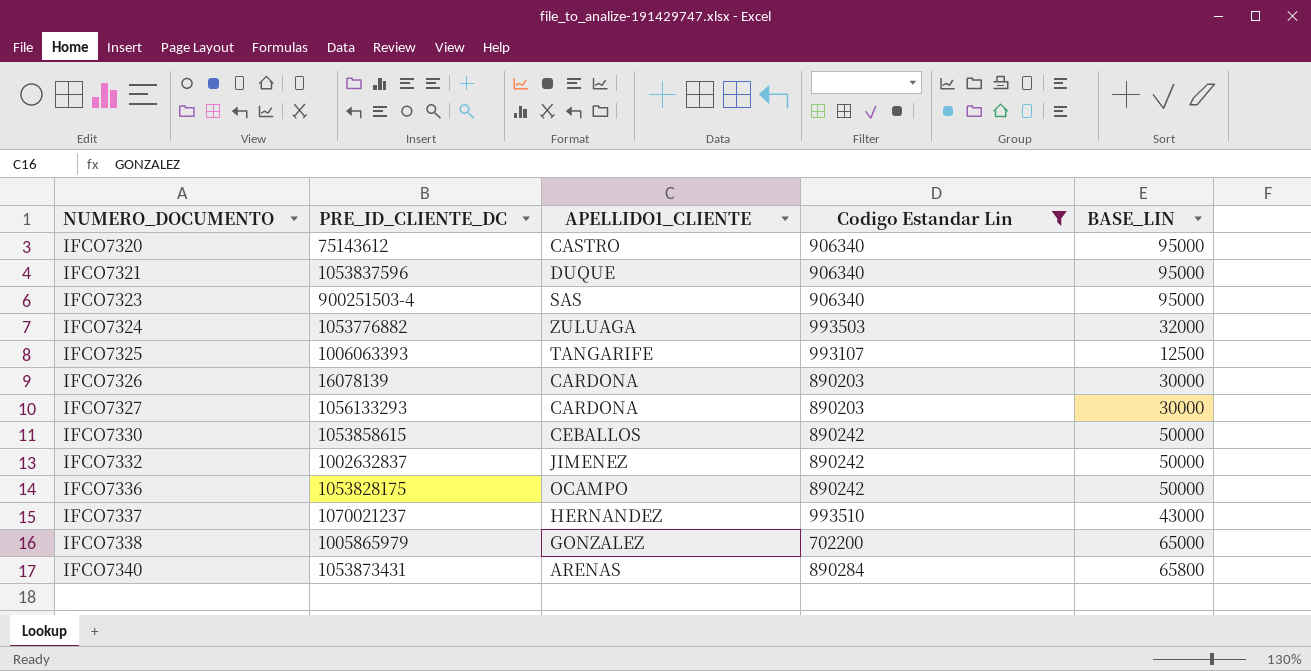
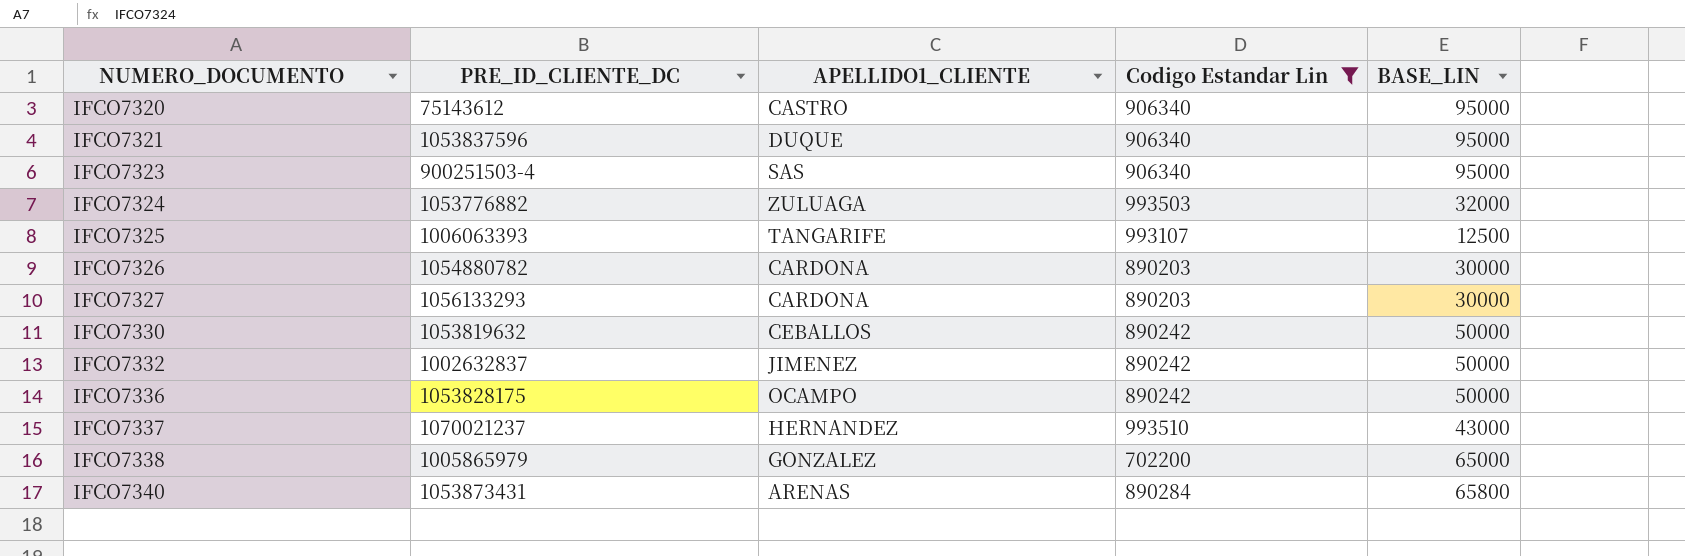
IFCO7326 | PRE_ID_CLIENTE_DC: 16078139 -> 1054880782
IFCO7330 | PRE_ID_CLIENTE_DC: 1053858615 -> 1053819632

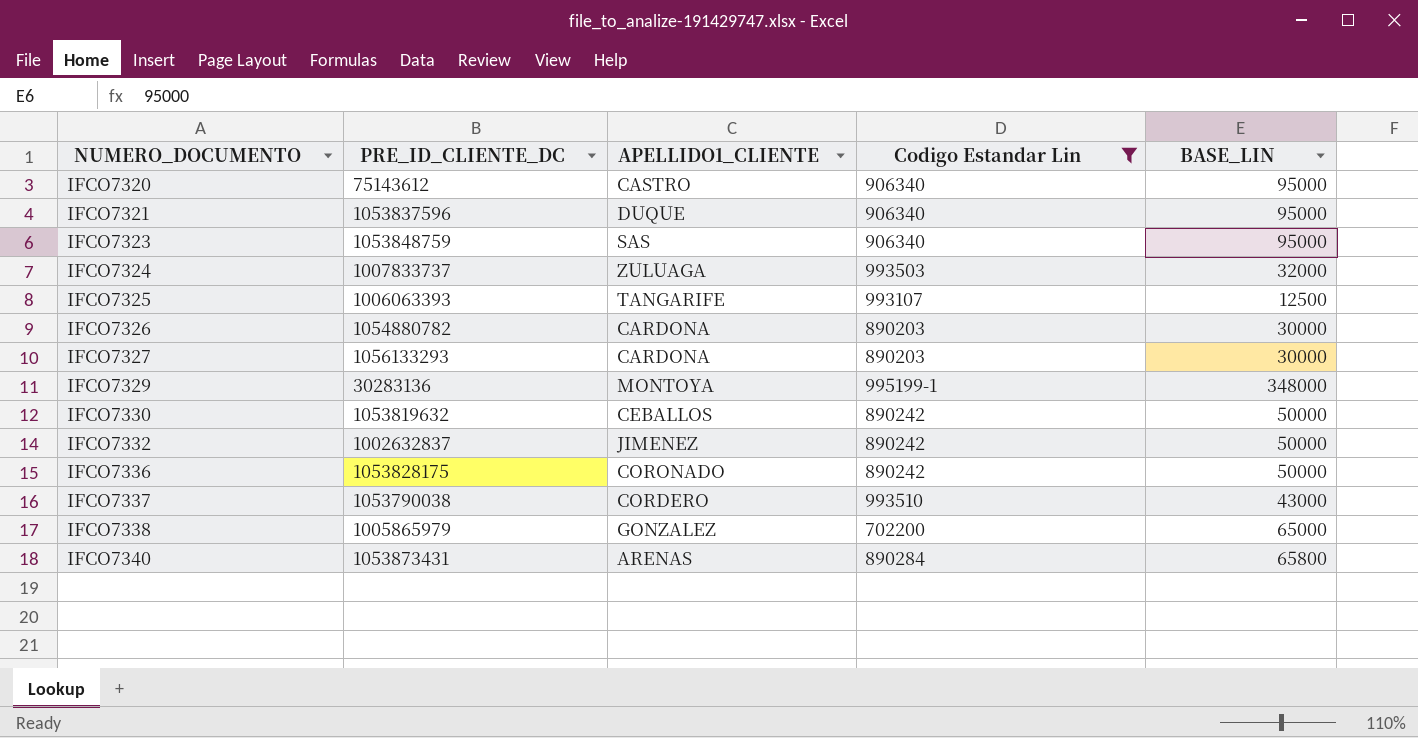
IFCO7323 | PRE_ID_CLIENTE_DC: 900251503-4 -> 1053848759
IFCO7324 | PRE_ID_CLIENTE_DC: 1053776882 -> 1007833737
row IFCO7329: none -> 30283136 | MONTOYA | 995199-1 | 348000
IFCO7336 | APELLIDO1_CLIENTE: OCAMPO -> CORONADO
IFCO7337 | PRE_ID_CLIENTE_DC: 1070021237 -> 1053790038
IFCO7337 | APELLIDO1_CLIENTE: HERNANDEZ -> CORDERO

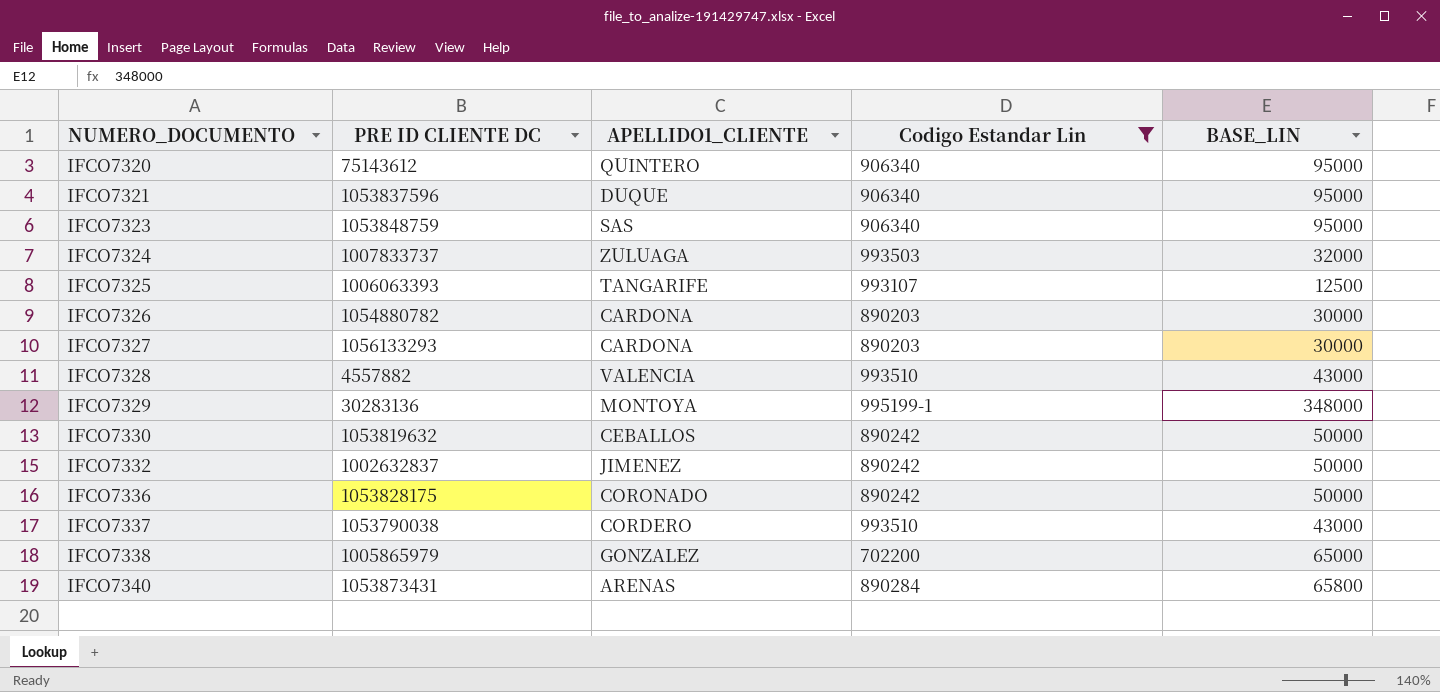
column name: PRE_ID_CLIENTE_DC -> PRE ID CLIENTE DC
IFCO7320 | APELLIDO1_CLIENTE: CASTRO -> QUINTERO
row IFCO7328: none -> 4557882 | VALENCIA | 993510 | 43000

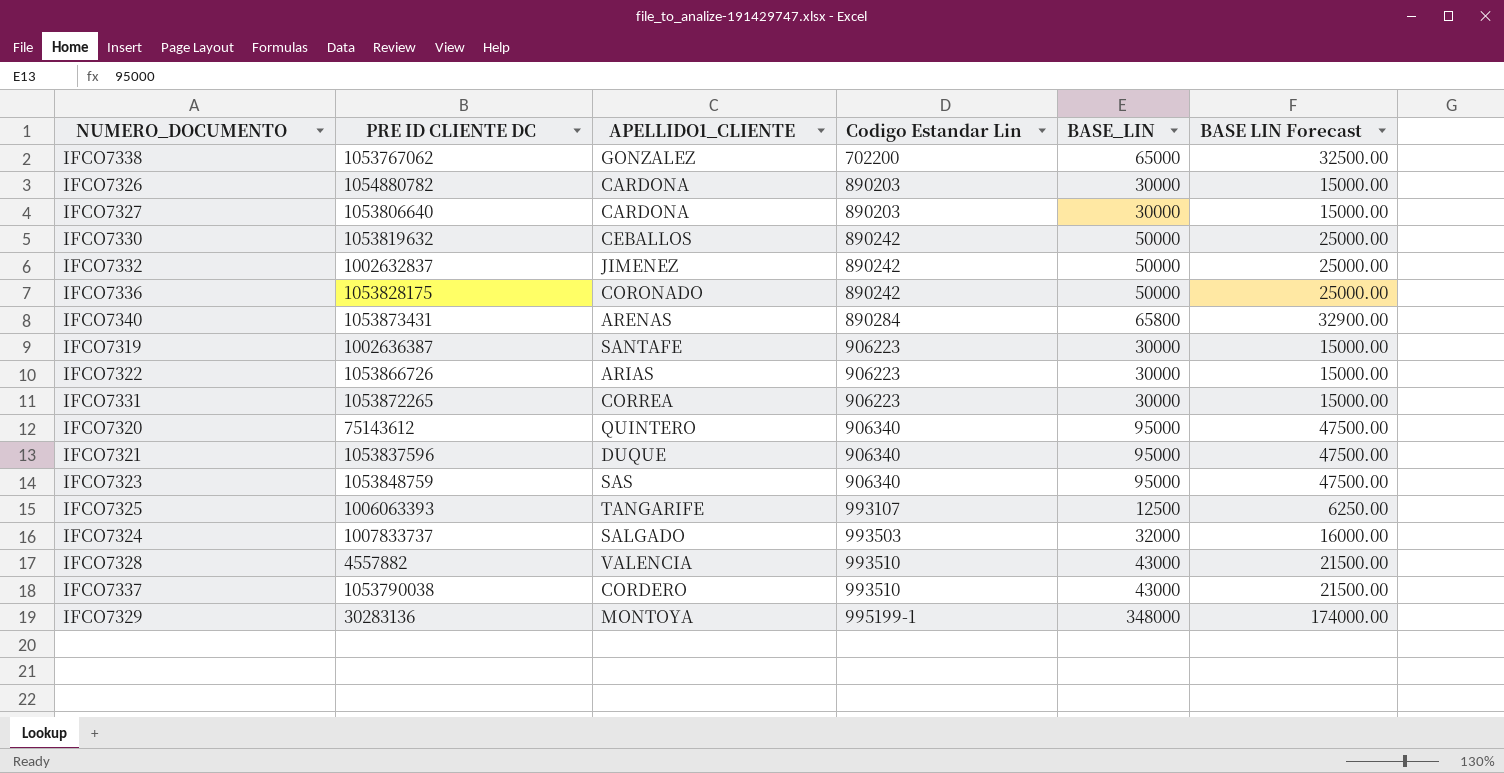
filter: Codigo Estandar Lin != 906223 -> none
row order: NUMERO_DOCUMENTO ascending -> Codigo Estandar Lin ascending
column BASE LIN Forecast | formula: none -> [BASE_LIN] * 0.5
IFCO7338 | PRE ID CLIENTE DC: 1005865979 -> 1053767062
IFCO7327 | PRE ID CLIENTE DC: 1056133293 -> 1053806640
IFCO7324 | APELLIDO1_CLIENTE: ZULUAGA -> SALGADO

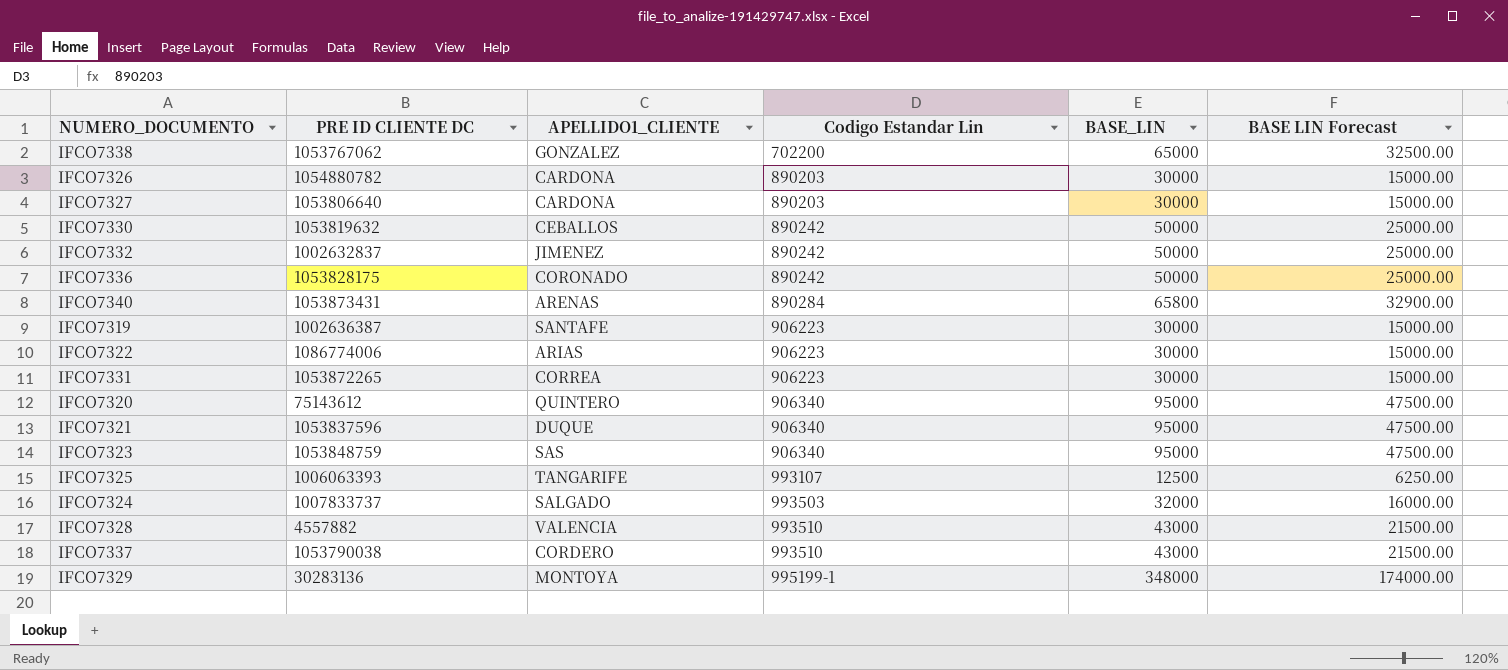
IFCO7322 | PRE ID CLIENTE DC: 1053866726 -> 1086774006

